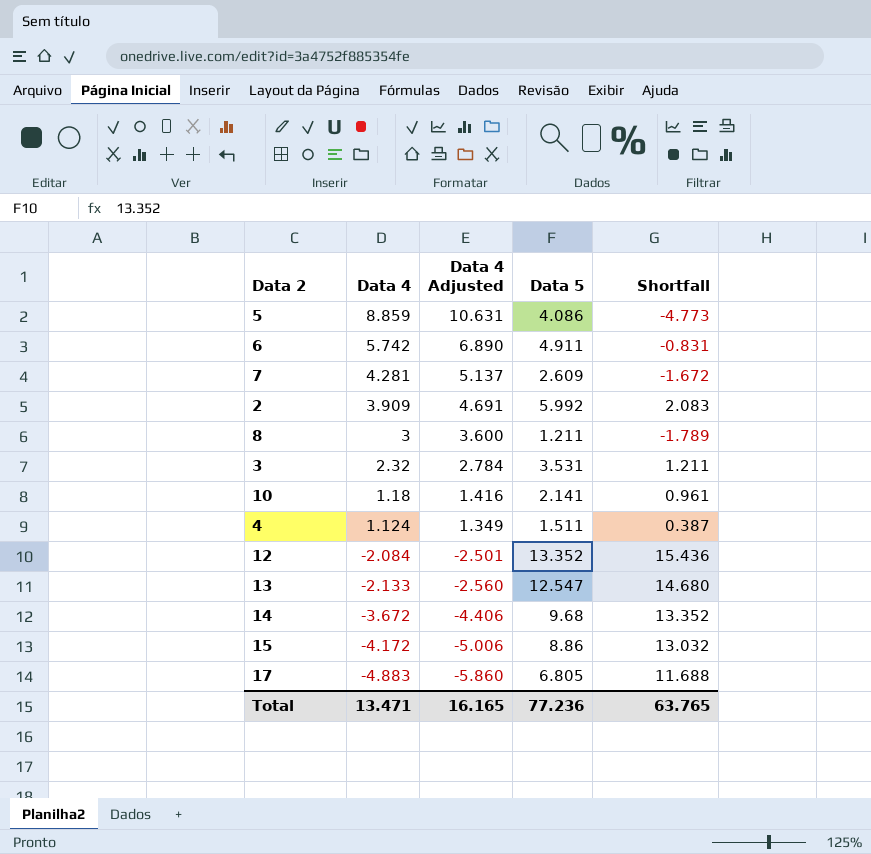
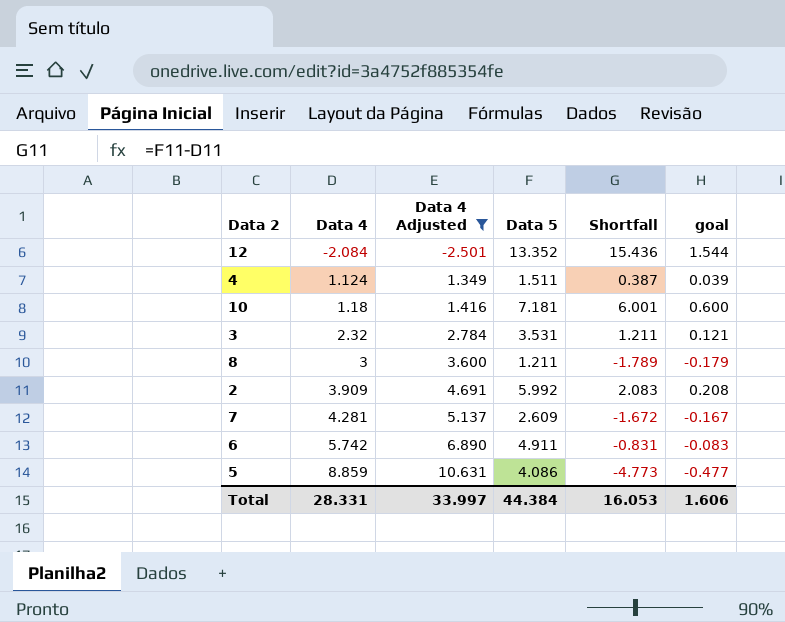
filter: none -> Data 4 Adjusted >= -2.501
row order: Data 4 descending -> Data 4 ascending
column goal | formula: none -> [Shortfall] * 0.1
10 | Data 5: 2.141 -> 7.181
10 | Shortfall: 0.961 -> 6.001
Total | Data 4: 13.471 -> 28.331
Total | Data 4 Adjusted: 16.165 -> 33.997
Total | Data 5: 77.236 -> 44.384
Total | Shortfall: 63.765 -> 16.053

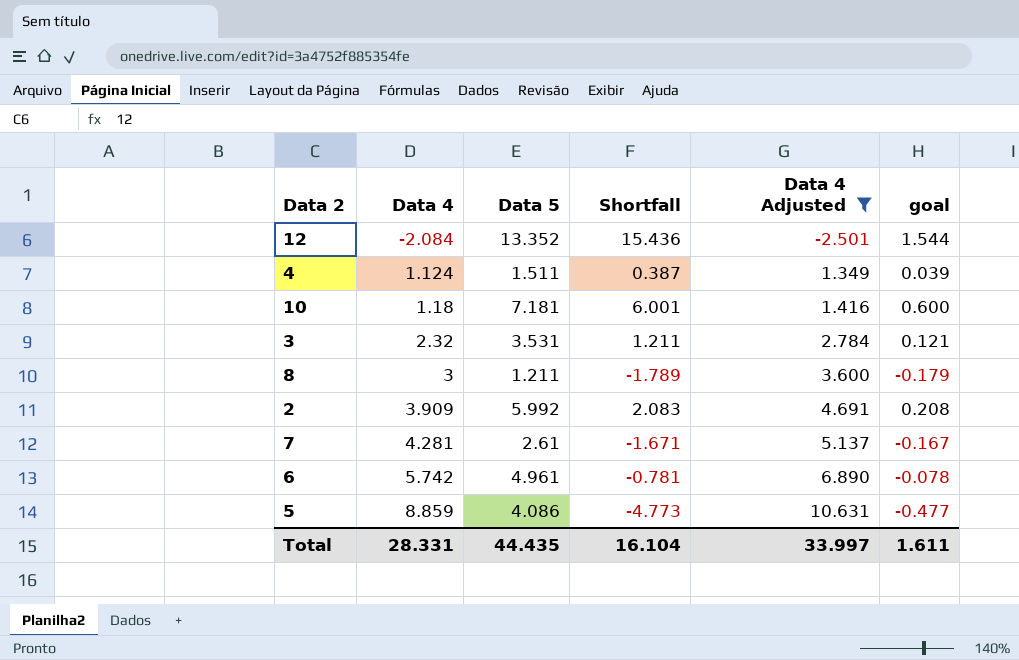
column Data 4 Adjusted | position: 3 -> 5
7 | Data 5: 2.609 -> 2.61
7 | Shortfall: -1.672 -> -1.671
6 | Data 5: 4.911 -> 4.961
6 | Shortfall: -0.831 -> -0.781
6 | goal: -0.083 -> -0.078
Total | Data 5: 44.384 -> 44.435
Total | Shortfall: 16.053 -> 16.104
Total | goal: 1.606 -> 1.611

